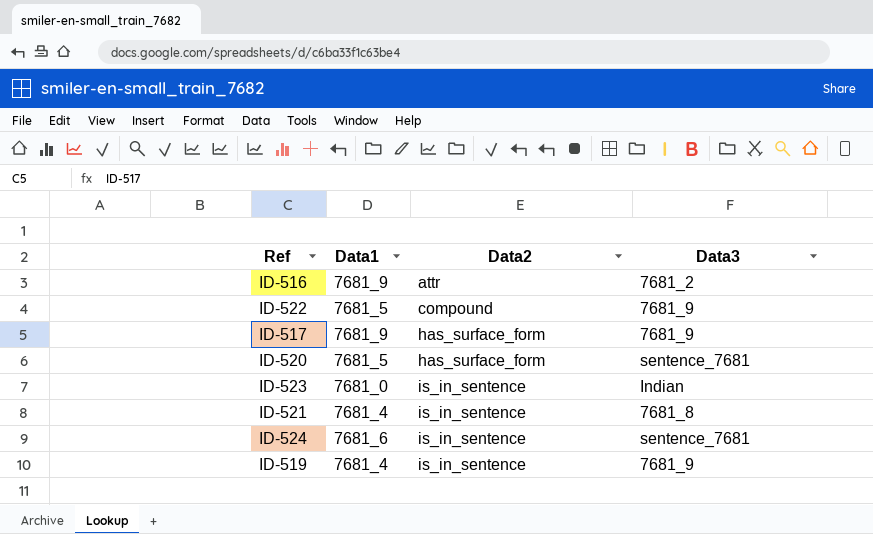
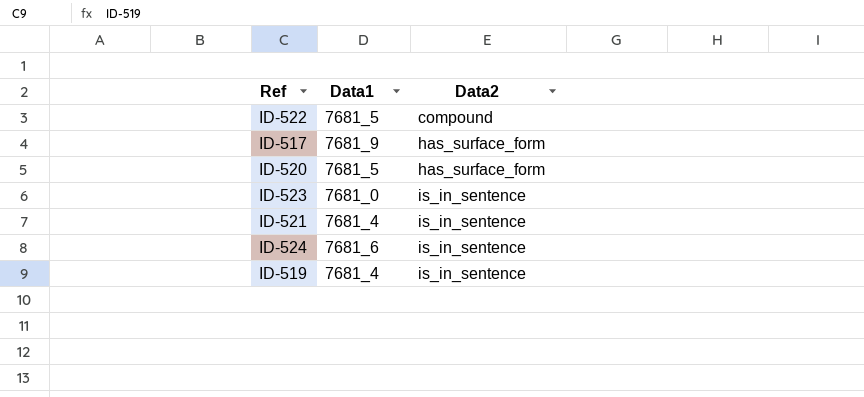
column Data3 | position: 4 -> none
row ID-516: 7681_9 | attr | 7681_2 -> none

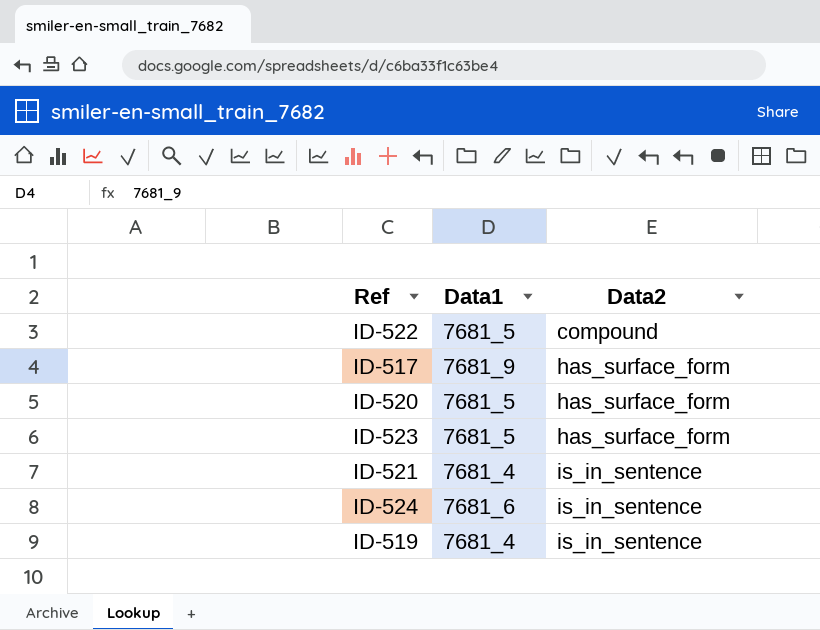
ID-523 | Data1: 7681_0 -> 7681_5
ID-523 | Data2: is_in_sentence -> has_surface_form

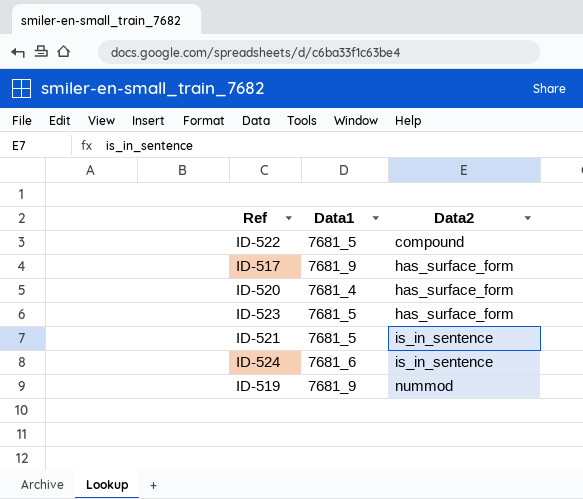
ID-520 | Data1: 7681_5 -> 7681_4
ID-521 | Data1: 7681_4 -> 7681_5
ID-519 | Data1: 7681_4 -> 7681_9
ID-519 | Data2: is_in_sentence -> nummod

